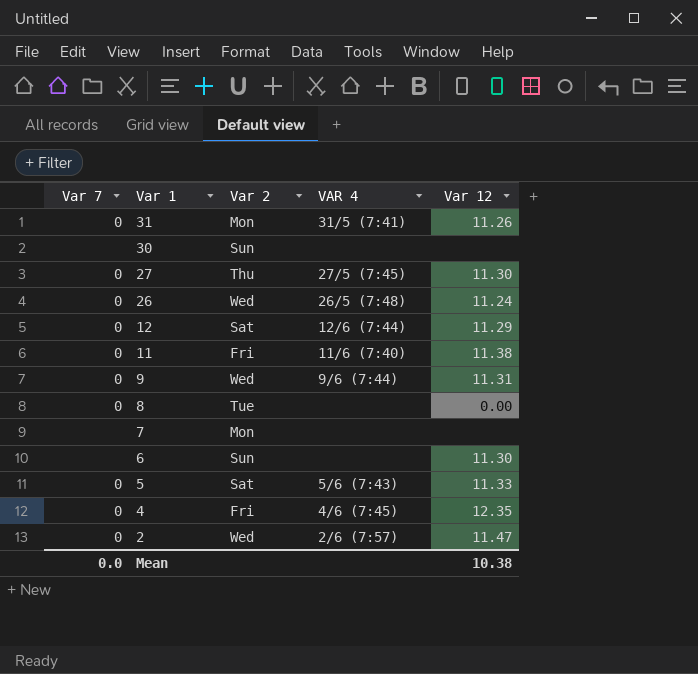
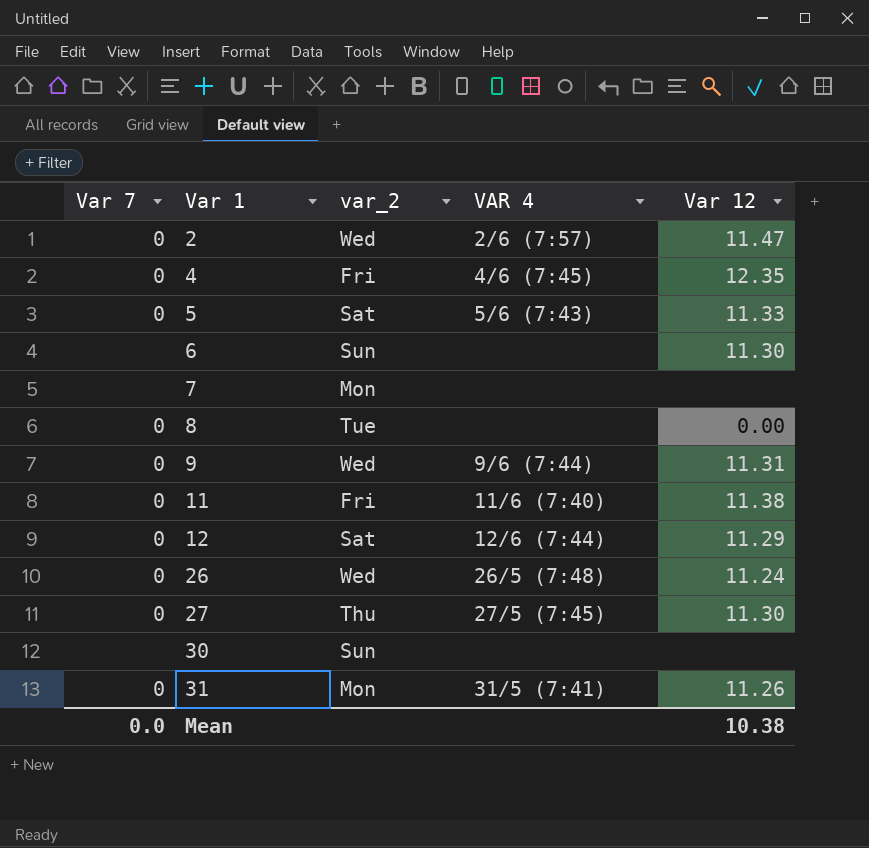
row order: Var 1 descending -> Var 1 ascending
column name: Var 2 -> var_2

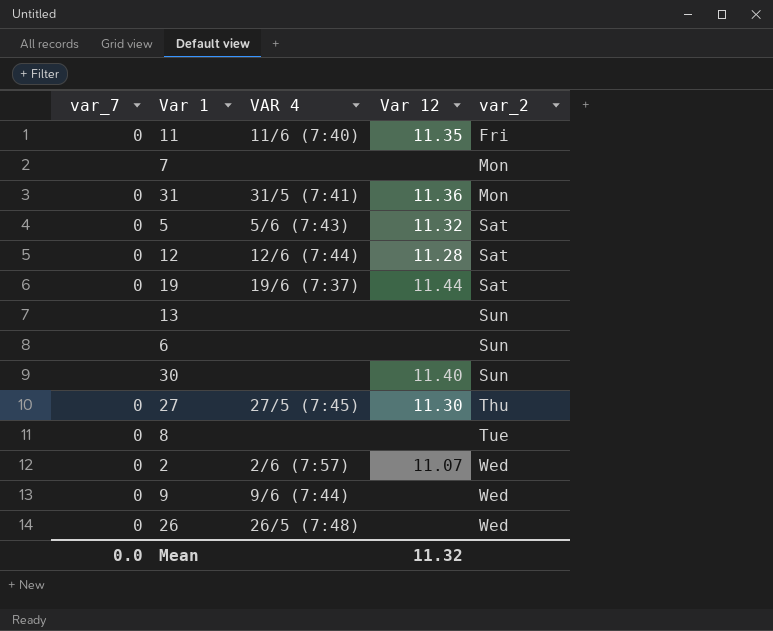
row order: Var 1 ascending -> var_2 ascending
column name: Var 7 -> var_7
column var_2 | position: 3 -> 5
row 4: 0 | Fri | 4/6 (7:45) | 12.35 -> none
11 | Var 12: 11.38 -> 11.35
31 | Var 12: 11.26 -> 11.36
5 | Var 12: 11.33 -> 11.32
12 | Var 12: 11.29 -> 11.28
row 19: none -> 0 | 19/6 (7:37) | 11.44 | Sat
row 13: none -> none | none | none | Sun
6 | Var 12: 11.30 -> none
30 | Var 12: none -> 11.40
8 | Var 12: 0.00 -> none
2 | Var 12: 11.47 -> 11.07
9 | Var 12: 11.31 -> none
26 | Var 12: 11.24 -> none
Mean | Var 12: 10.38 -> 11.32

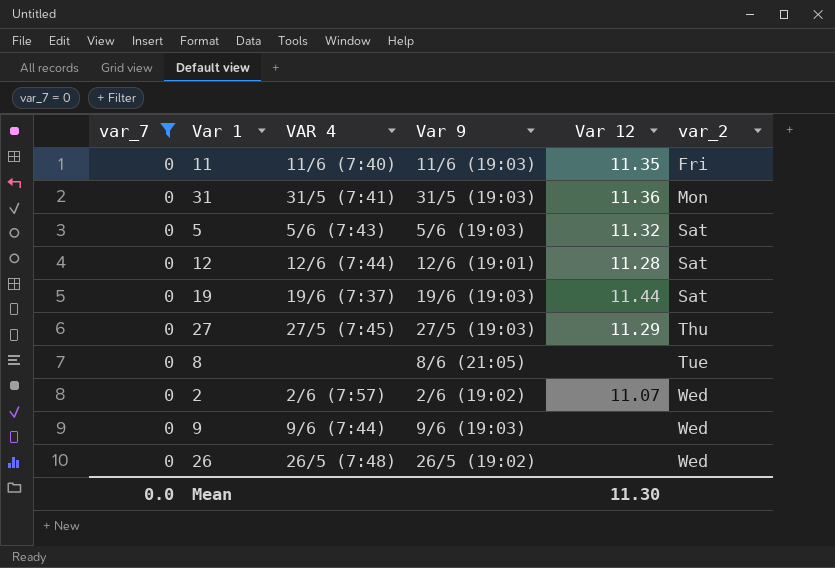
filter: none -> var_7 = 0
column Var 9 | position: none -> 4
27 | Var 12: 11.30 -> 11.29
Mean | Var 12: 11.32 -> 11.30

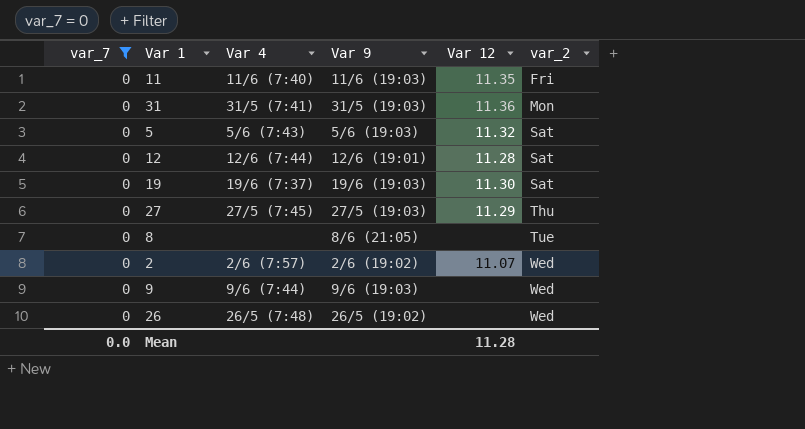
column name: VAR 4 -> Var 4
19 | Var 12: 11.44 -> 11.30
Mean | Var 12: 11.30 -> 11.28

